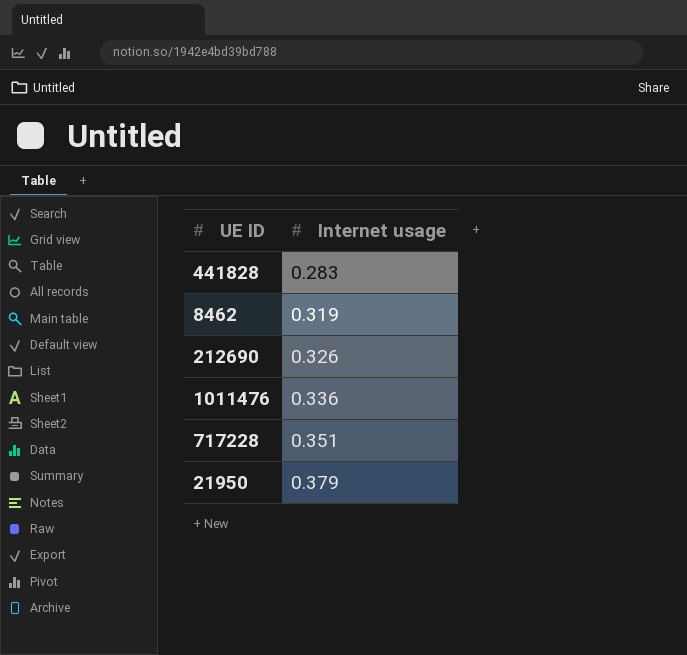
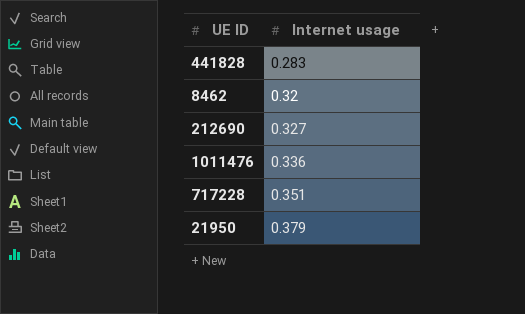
8462 | Internet usage: 0.319 -> 0.32
212690 | Internet usage: 0.326 -> 0.327

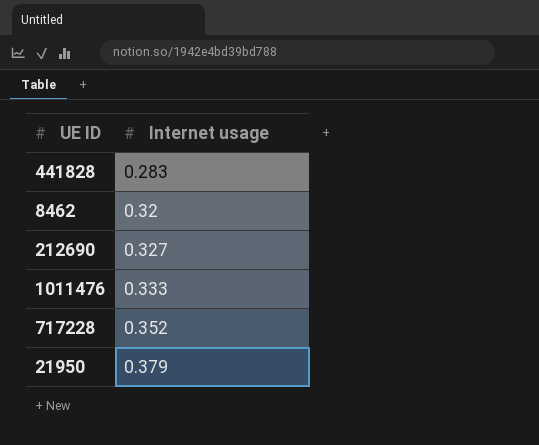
1011476 | Internet usage: 0.336 -> 0.333
717228 | Internet usage: 0.351 -> 0.352

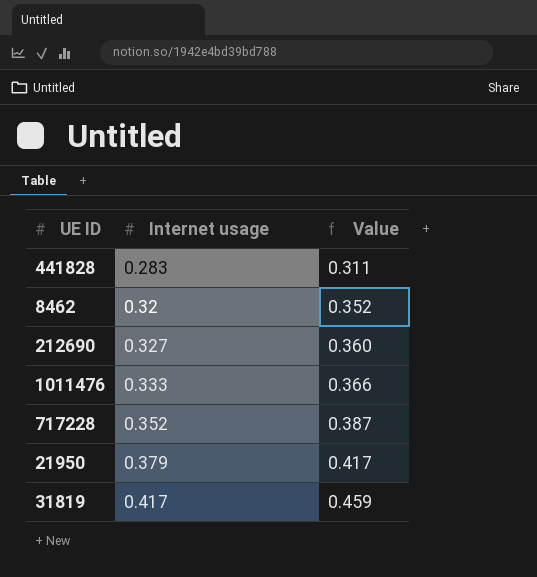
column Value | formula: none -> [Internet usage] * 1.1
row 31819: none -> 0.417 | 0.459

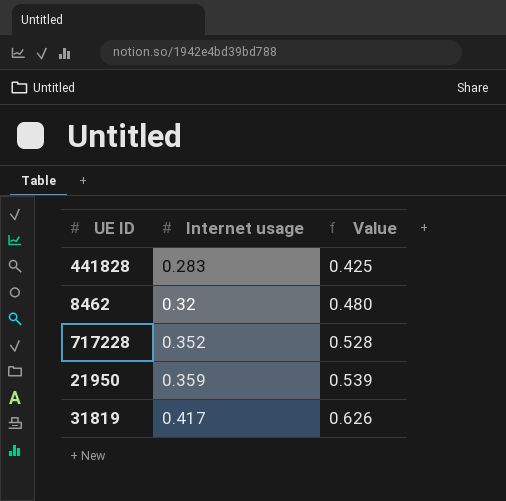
column Value | formula: [Internet usage] * 1.1 -> [Internet usage] * 1.5
row 212690: 0.327 | 0.360 -> none
row 1011476: 0.333 | 0.366 -> none
21950 | Internet usage: 0.379 -> 0.359

